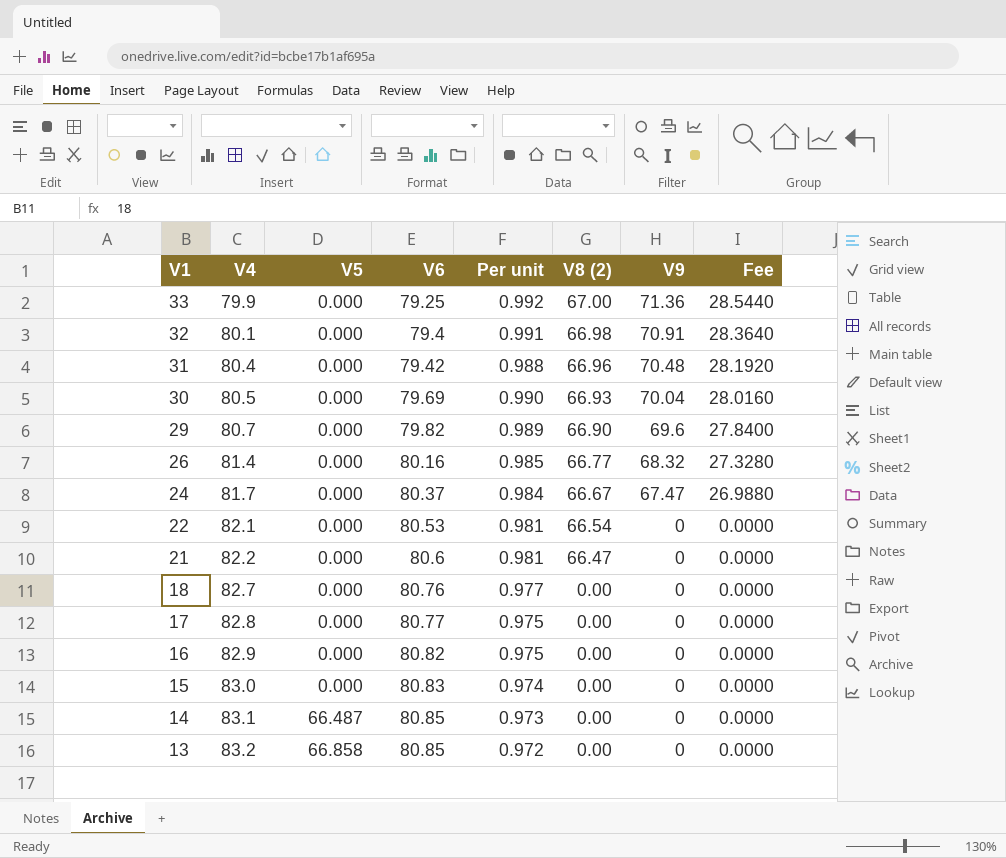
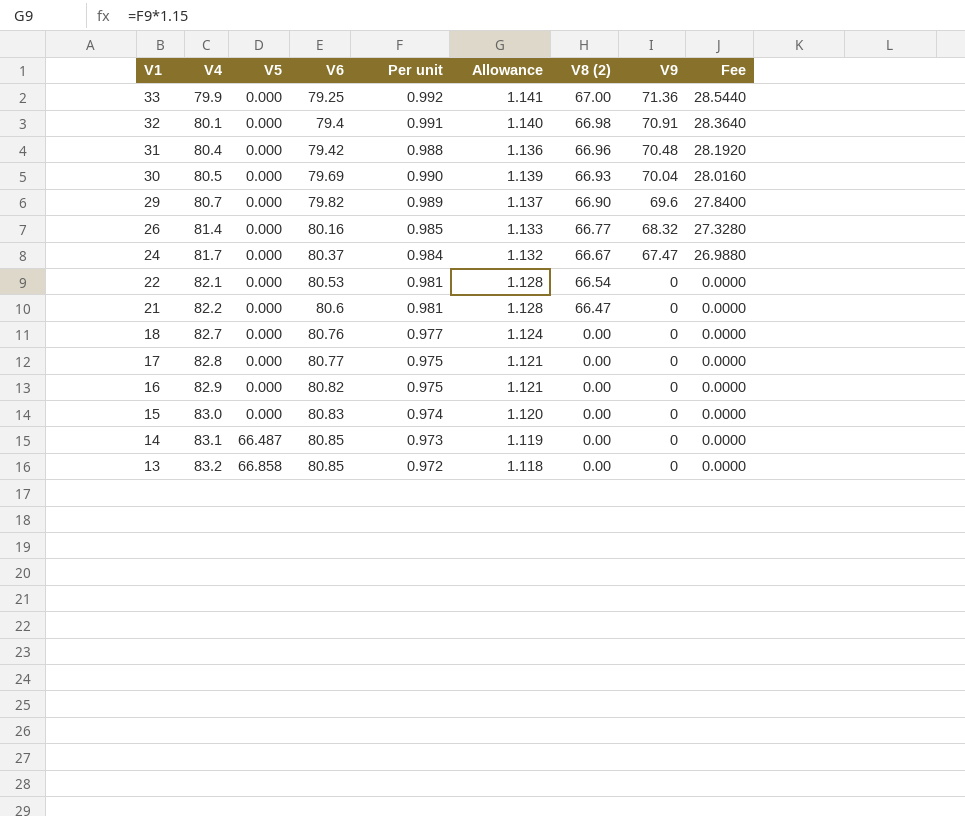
column Allowance | formula: none -> [Per unit] * 1.15

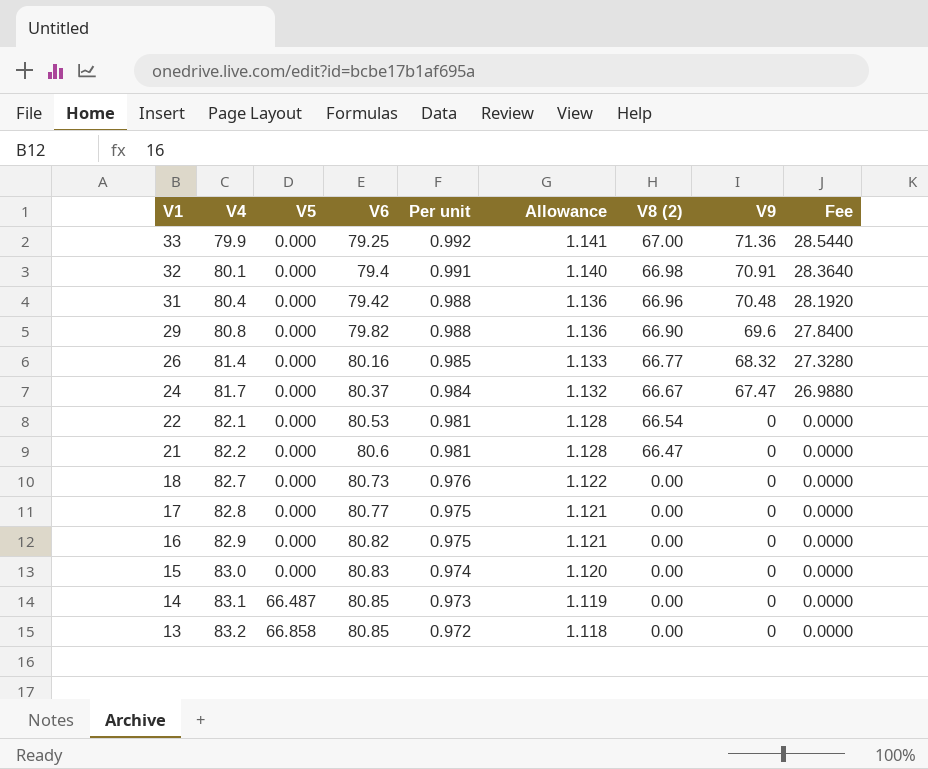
row 30: 80.5 | 0.000 | 79.69 | 0.990 | 1.139 | 66.93 | 70.04 | 28.0160 -> none
29 | V4: 80.7 -> 80.8
29 | Per unit: 0.989 -> 0.988
29 | Allowance: 1.137 -> 1.136
18 | V6: 80.76 -> 80.73
18 | Per unit: 0.977 -> 0.976
18 | Allowance: 1.124 -> 1.122

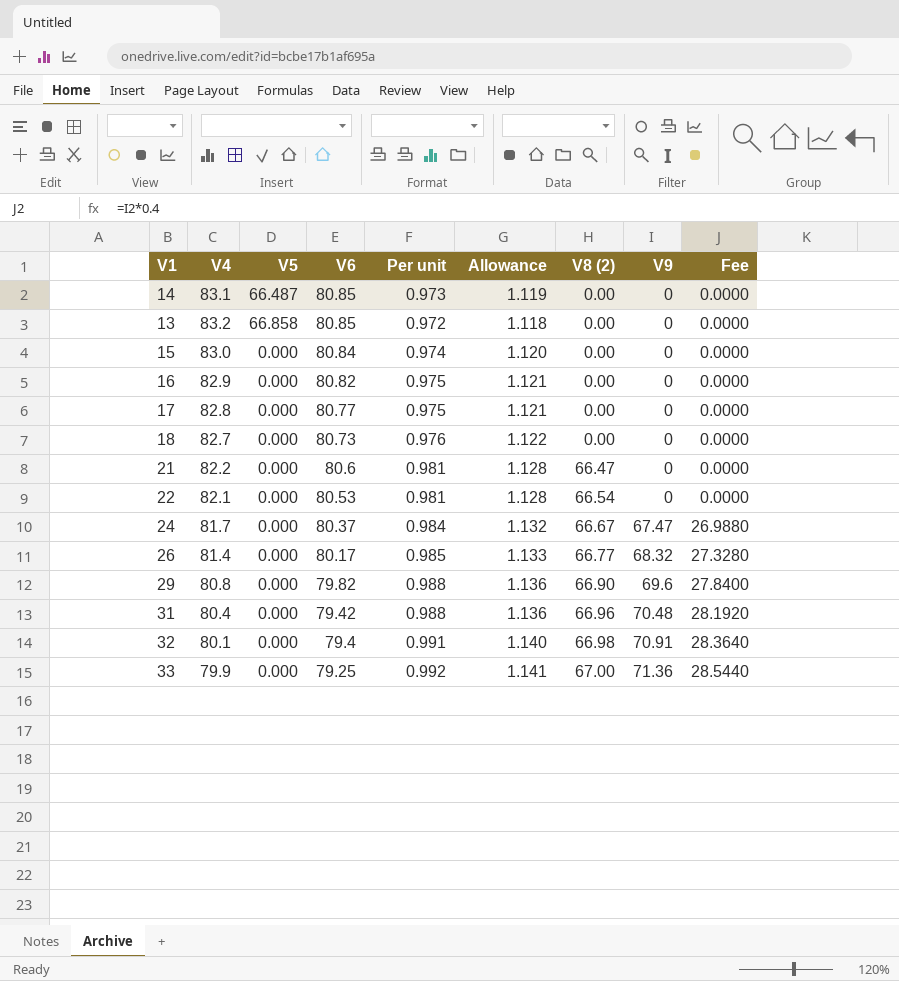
row order: V1 descending -> V6 descending
15 | V6: 80.83 -> 80.84
26 | V6: 80.16 -> 80.17

